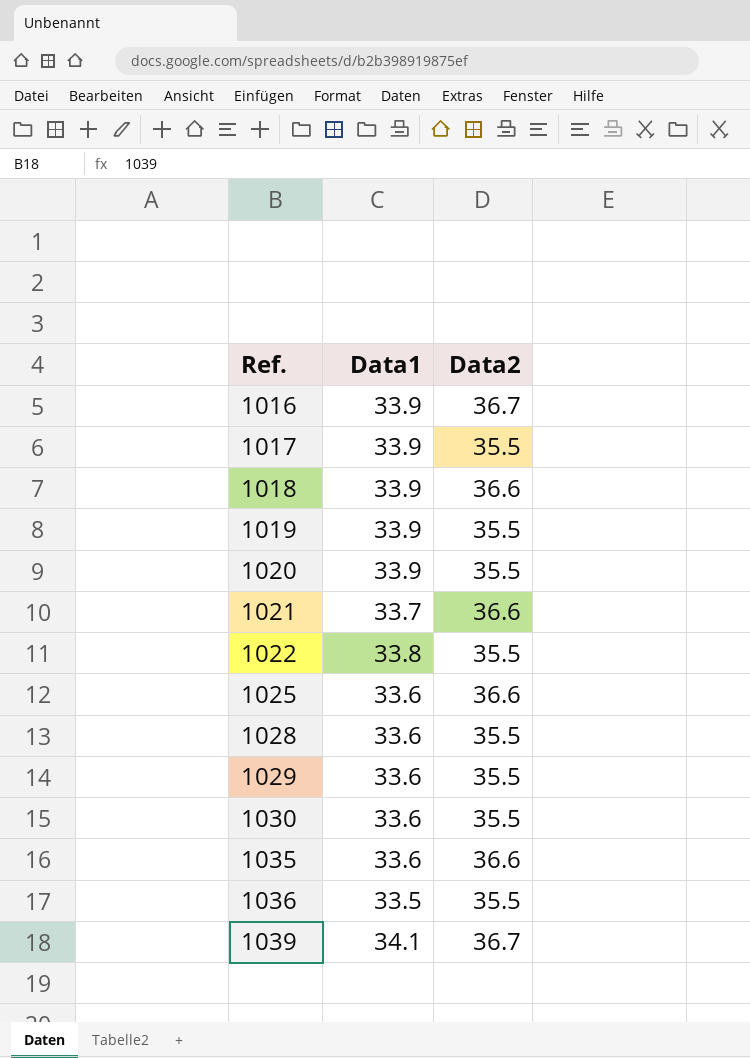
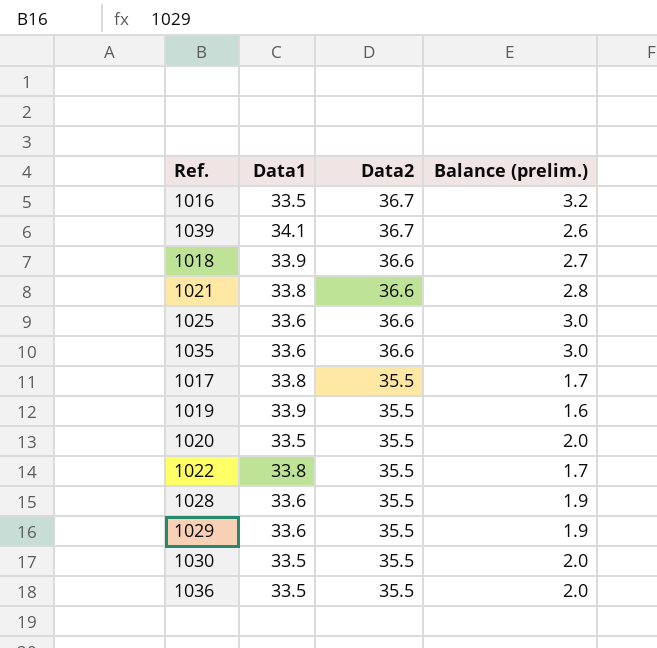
row order: Ref. ascending -> Data2 descending
column Balance (prelim.) | formula: none -> [Data2] - [Data1]
1016 | Data1: 33.9 -> 33.5
1021 | Data1: 33.7 -> 33.8
1017 | Data1: 33.9 -> 33.8
1020 | Data1: 33.9 -> 33.5
1030 | Data1: 33.6 -> 33.5

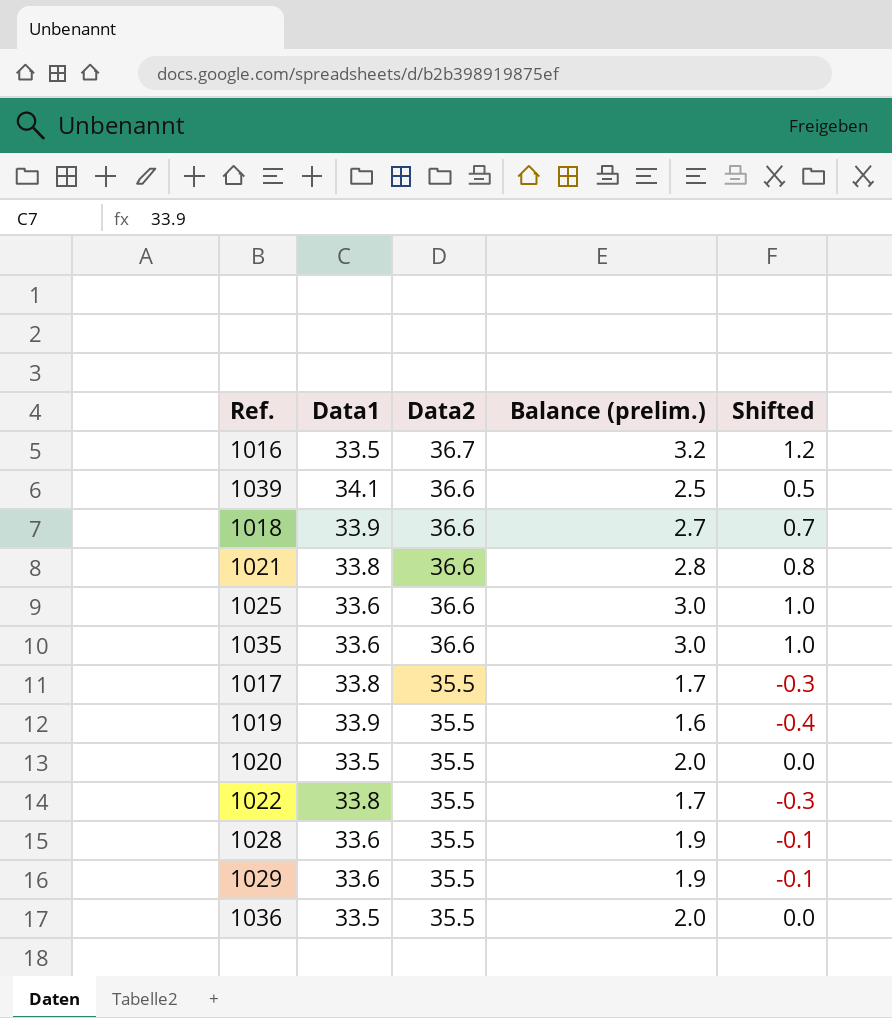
column Shifted | formula: none -> [Balance (prelim.)] - 2
row 1030: 33.5 | 35.5 | 2.0 -> none
1039 | Data2: 36.7 -> 36.6
1039 | Balance (prelim.): 2.6 -> 2.5

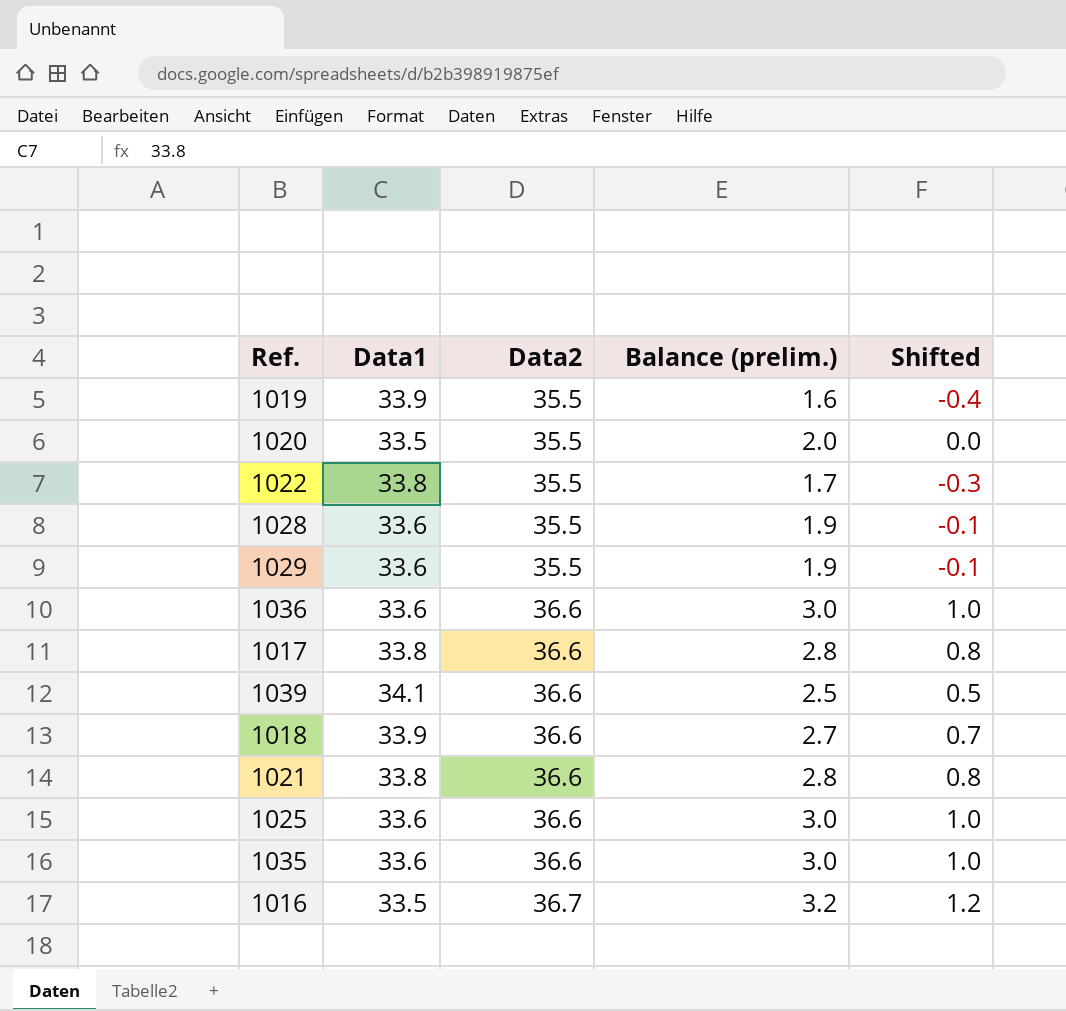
row order: Data2 descending -> Data2 ascending
1036 | Data1: 33.5 -> 33.6
1036 | Data2: 35.5 -> 36.6
1036 | Balance (prelim.): 2.0 -> 3.0
1036 | Shifted: 0.0 -> 1.0
1017 | Data2: 35.5 -> 36.6
1017 | Balance (prelim.): 1.7 -> 2.8
1017 | Shifted: -0.3 -> 0.8

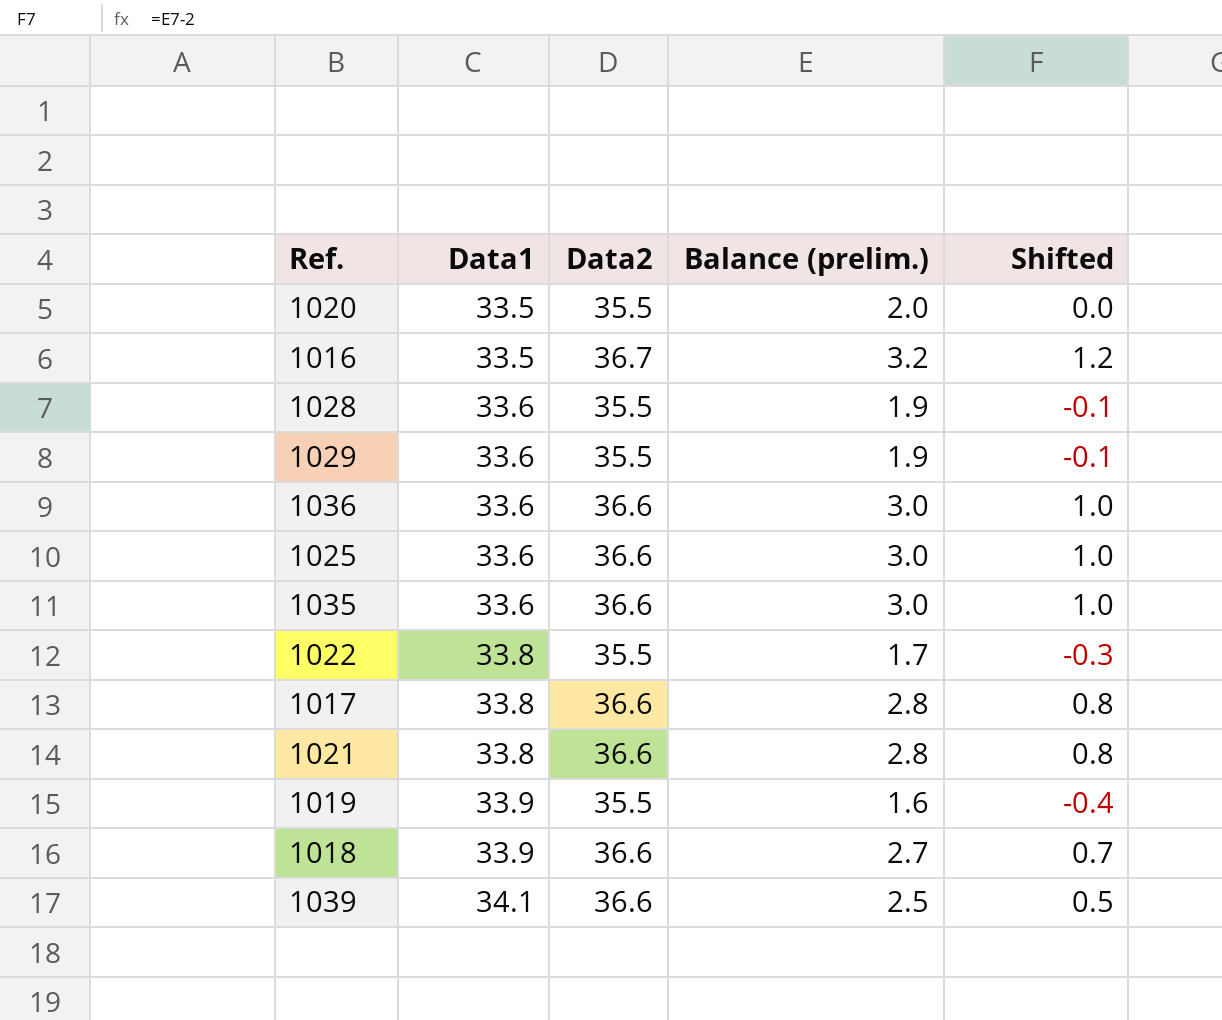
row order: Data2 ascending -> Data1 ascending

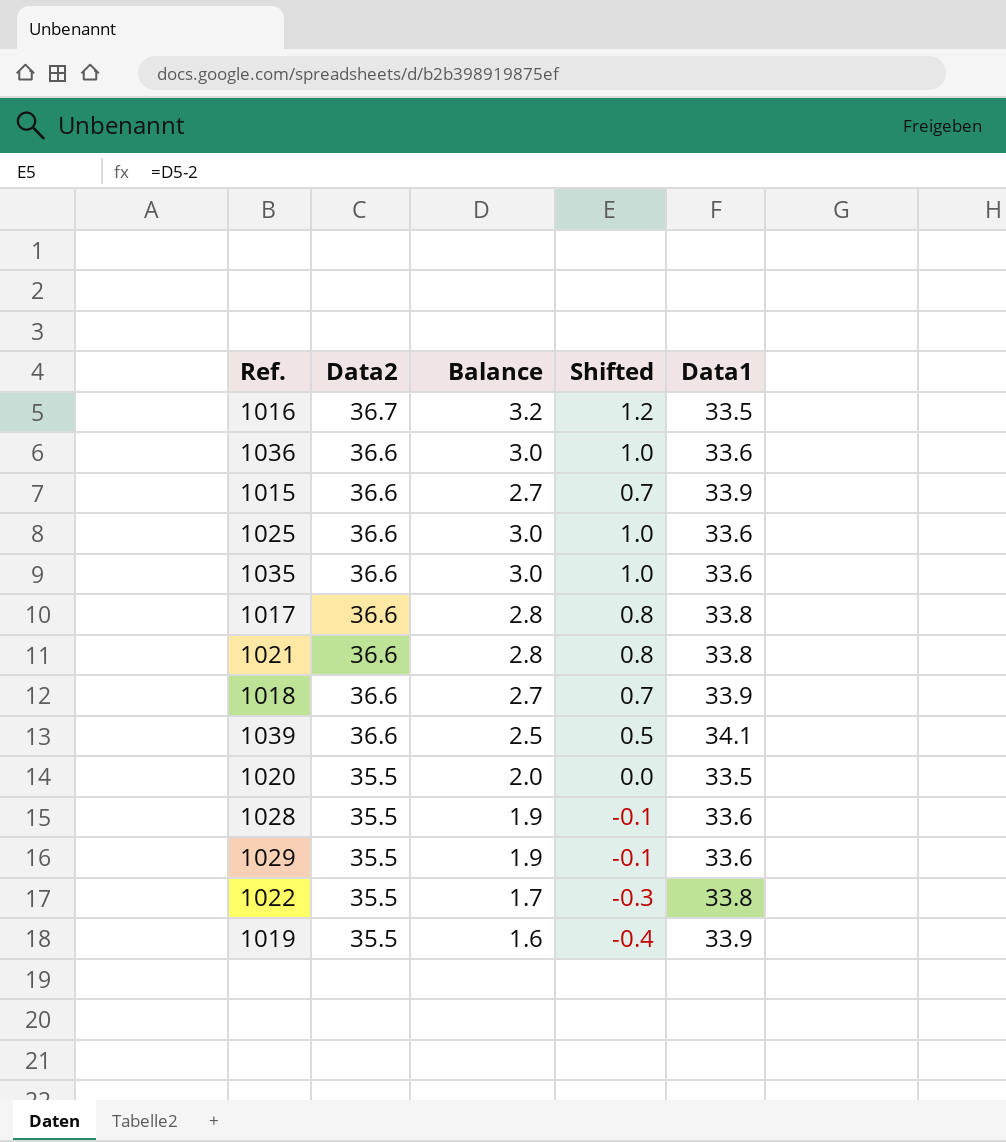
row order: Data1 ascending -> Data2 descending
column name: Balance (prelim.) -> Balance
column Data1 | position: 2 -> 5
row 1015: none -> 36.6 | 2.7 | 0.7 | 33.9

